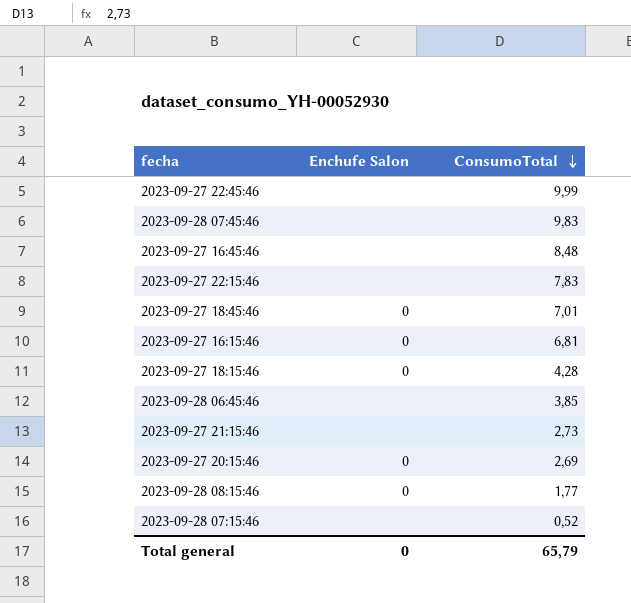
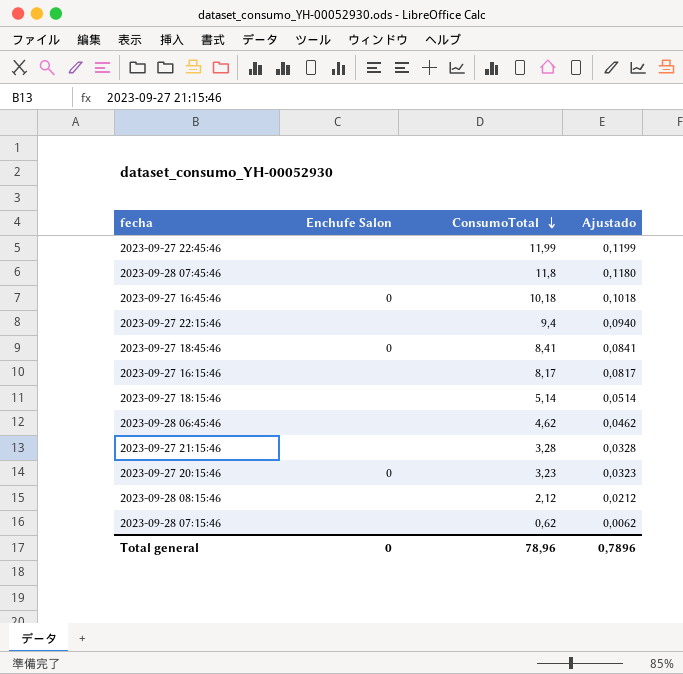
column Ajustado | formula: none -> [ConsumoTotal] * 0,01
2023-09-27 22:45:46 | ConsumoTotal: 9,99 -> 11,99
2023-09-28 07:45:46 | ConsumoTotal: 9,83 -> 11,8
2023-09-27 16:45:46 | Enchufe Salon: none -> 0
2023-09-27 16:45:46 | ConsumoTotal: 8,48 -> 10,18
2023-09-27 22:15:46 | ConsumoTotal: 7,83 -> 9,4
2023-09-27 18:45:46 | ConsumoTotal: 7,01 -> 8,41
2023-09-27 16:15:46 | Enchufe Salon: 0 -> none
2023-09-27 16:15:46 | ConsumoTotal: 6,81 -> 8,17
2023-09-27 18:15:46 | Enchufe Salon: 0 -> none
2023-09-27 18:15:46 | ConsumoTotal: 4,28 -> 5,14
2023-09-28 06:45:46 | ConsumoTotal: 3,85 -> 4,62
2023-09-27 21:15:46 | ConsumoTotal: 2,73 -> 3,28
2023-09-27 20:15:46 | ConsumoTotal: 2,69 -> 3,23
2023-09-28 08:15:46 | Enchufe Salon: 0 -> none
2023-09-28 08:15:46 | ConsumoTotal: 1,77 -> 2,12
2023-09-28 07:15:46 | ConsumoTotal: 0,52 -> 0,62
Total general | ConsumoTotal: 65,79 -> 78,96

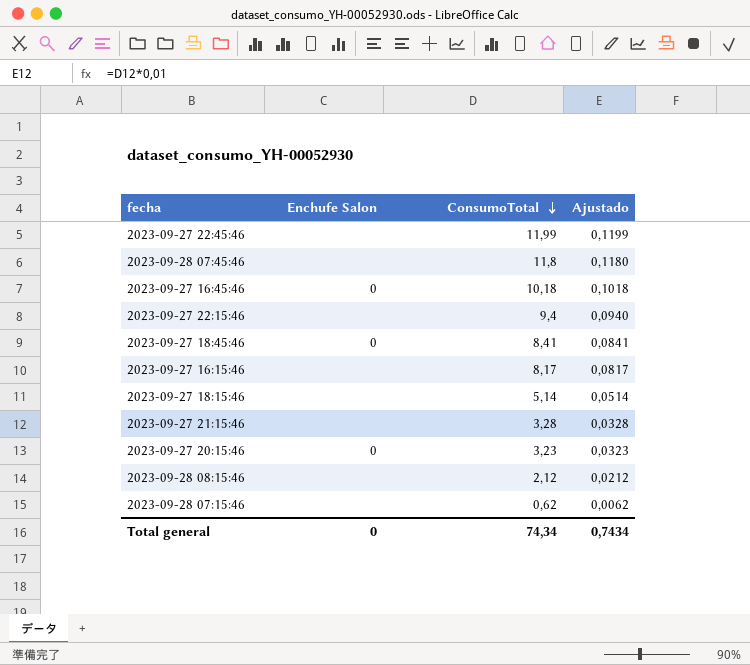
row 2023-09-28 06:45:46: none | 4,62 | 0,0462 -> none
Total general | ConsumoTotal: 78,96 -> 74,34
Total general | Ajustado: 0,7896 -> 0,7434

